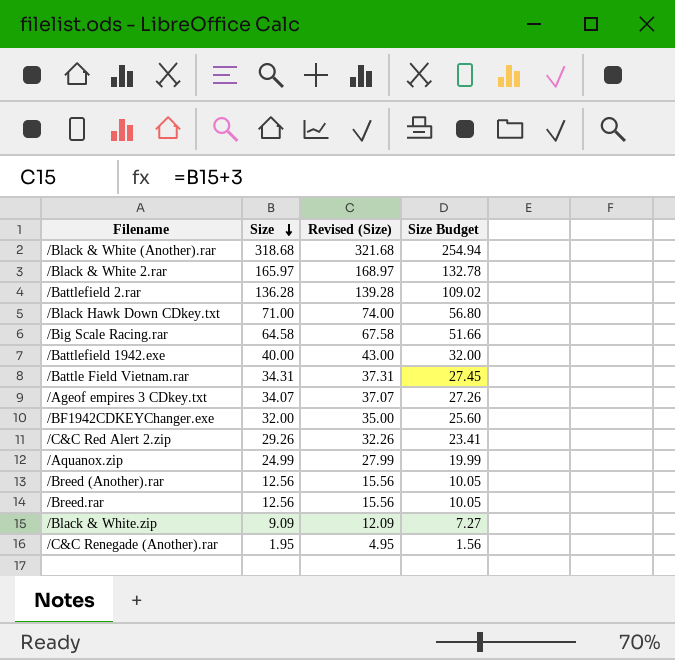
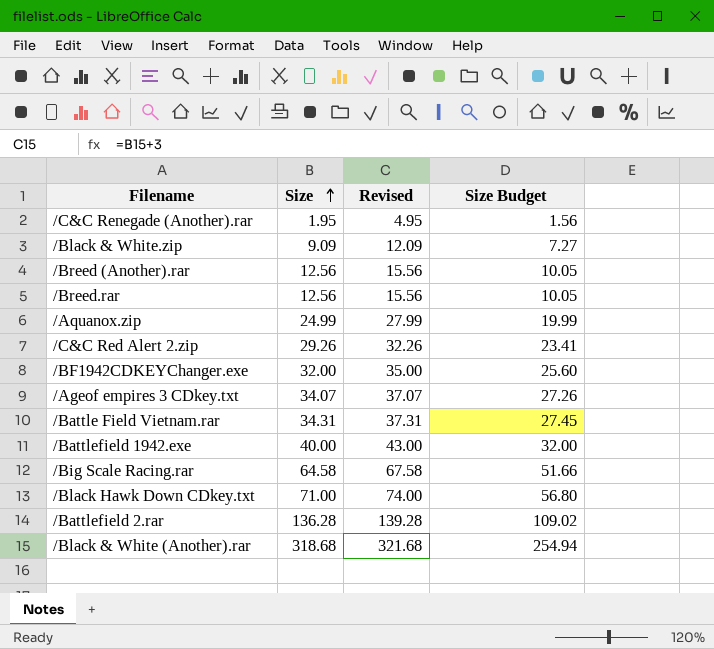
row order: Size descending -> Size ascending
column name: Revised (Size) -> Revised
row /Black & White 2.rar: 165.97 | 168.97 | 132.78 -> none

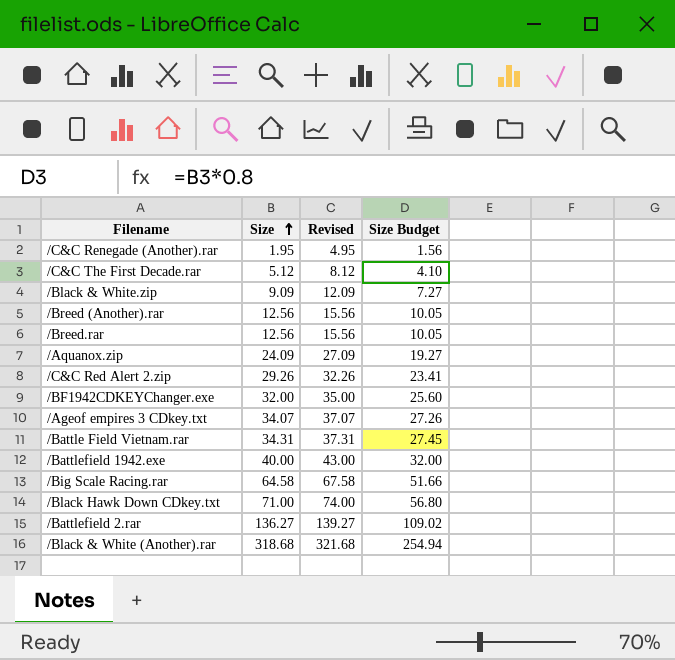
row /C&C The First Decade.rar: none -> 5.12 | 8.12 | 4.10
/Aquanox.zip | Size: 24.99 -> 24.09
/Aquanox.zip | Revised: 27.99 -> 27.09
/Aquanox.zip | Size Budget: 19.99 -> 19.27
/Battlefield 2.rar | Size: 136.28 -> 136.27
/Battlefield 2.rar | Revised: 139.28 -> 139.27

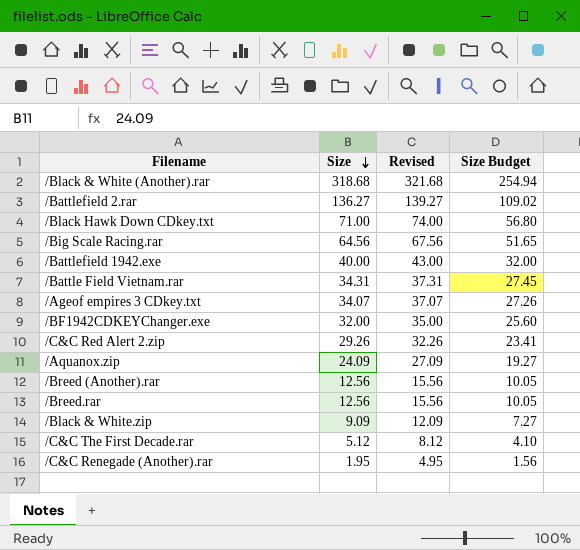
row order: Size ascending -> Size descending
/Big Scale Racing.rar | Size: 64.58 -> 64.56
/Big Scale Racing.rar | Revised: 67.58 -> 67.56
/Big Scale Racing.rar | Size Budget: 51.66 -> 51.65

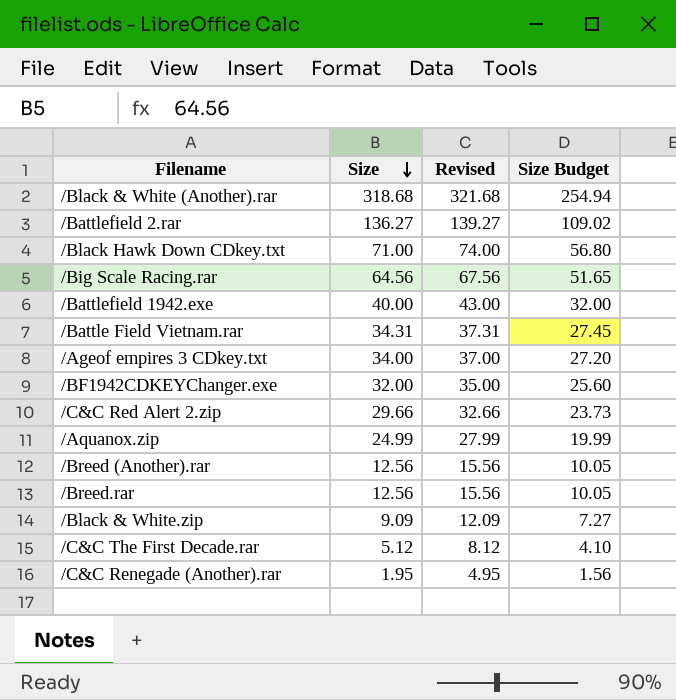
/Ageof empires 3 CDkey.txt | Size: 34.07 -> 34.00
/Ageof empires 3 CDkey.txt | Revised: 37.07 -> 37.00
/Ageof empires 3 CDkey.txt | Size Budget: 27.26 -> 27.20
/C&C Red Alert 2.zip | Size: 29.26 -> 29.66
/C&C Red Alert 2.zip | Revised: 32.26 -> 32.66
/C&C Red Alert 2.zip | Size Budget: 23.41 -> 23.73
/Aquanox.zip | Size: 24.09 -> 24.99
/Aquanox.zip | Revised: 27.09 -> 27.99
/Aquanox.zip | Size Budget: 19.27 -> 19.99

